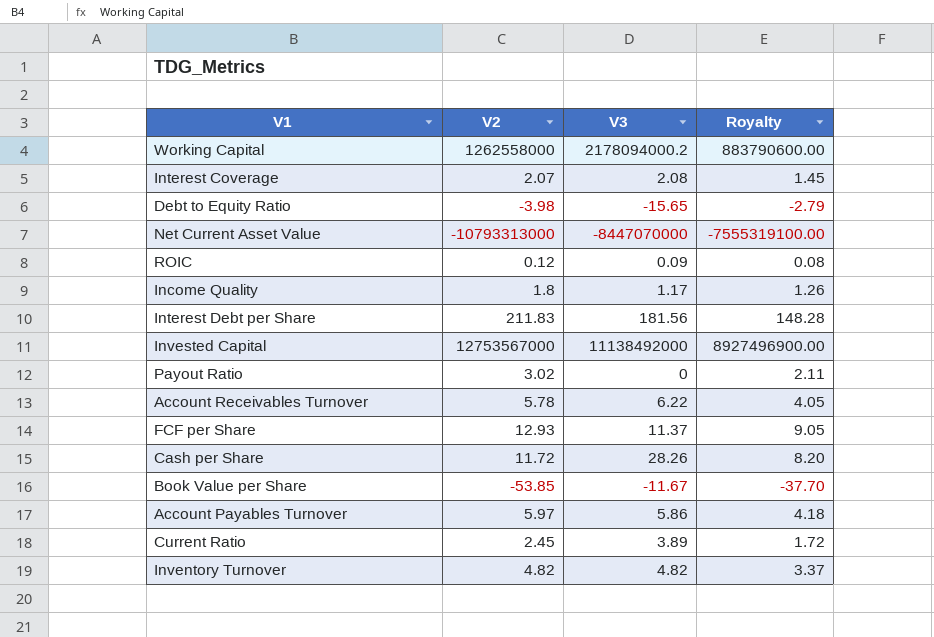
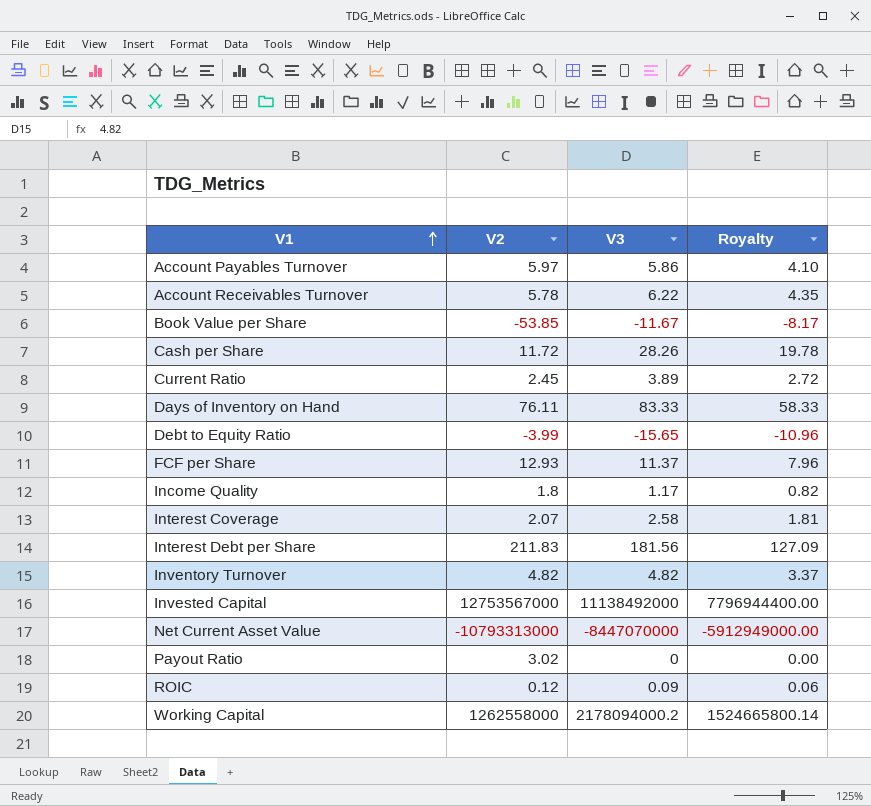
row order: none -> V1 ascending
column Royalty | formula: [V2] * 0.7 -> [V3] * 0.7
row Days of Inventory on Hand: none -> 76.11 | 83.33 | 58.33
Debt to Equity Ratio | V2: -3.98 -> -3.99
Interest Coverage | V3: 2.08 -> 2.58

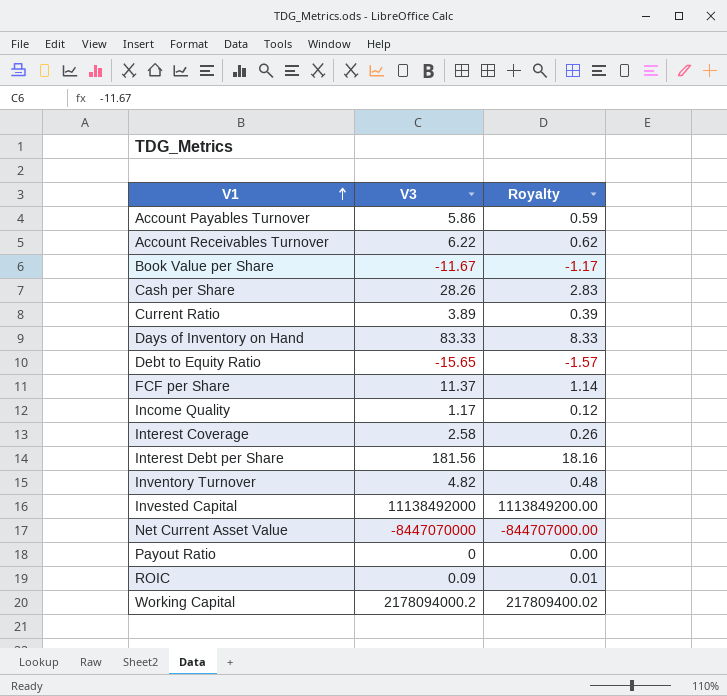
column V2 | position: 2 -> none
column Royalty | formula: [V3] * 0.7 -> [V3] * 0.1

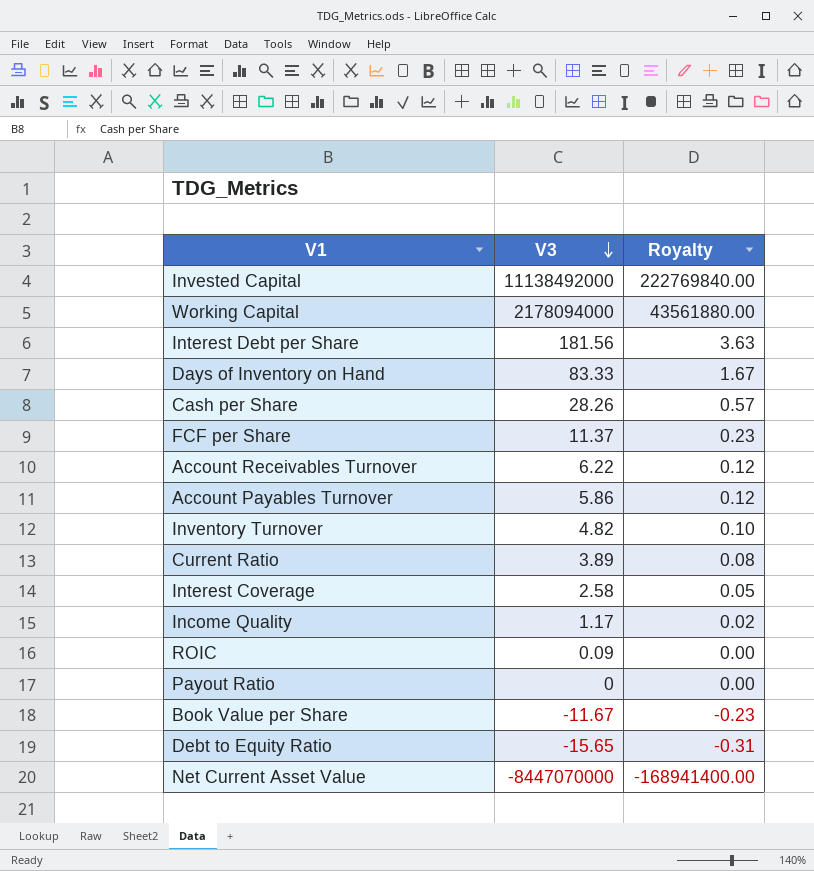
row order: V1 ascending -> V3 descending
column Royalty | formula: [V3] * 0.1 -> [V3] * 0.02
Working Capital | V3: 2178094000.2 -> 2178094000

